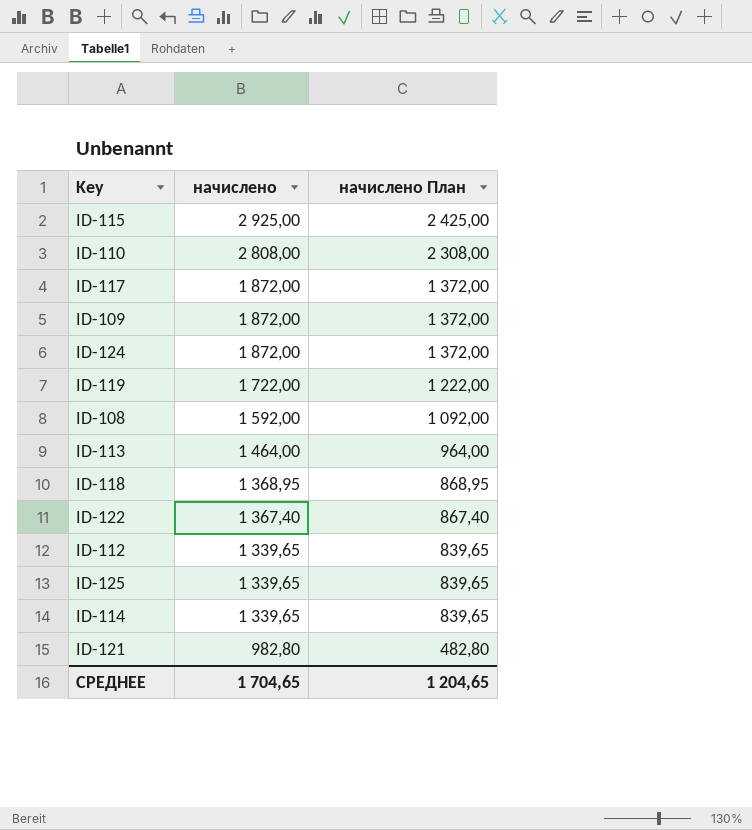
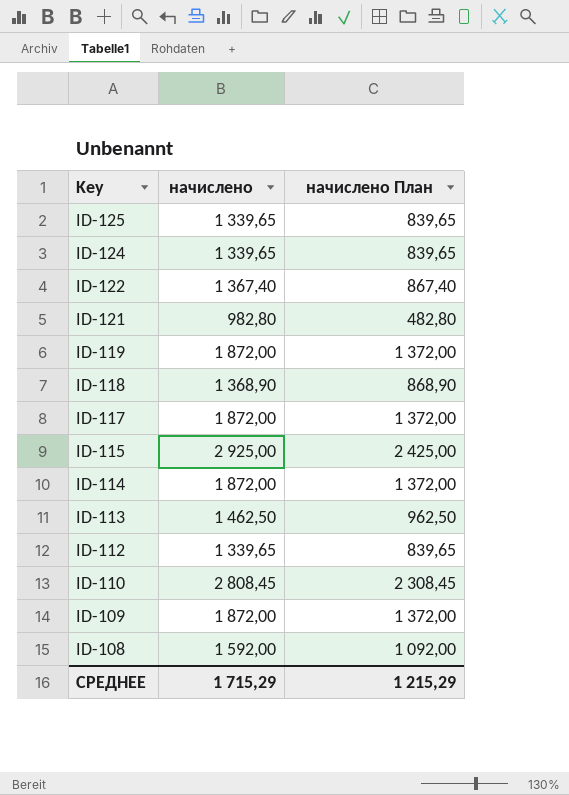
row order: начислено descending -> Key descending
ID-124 | начислено: 1 872,00 -> 1 339,65
ID-124 | начислено План: 1 372,00 -> 839,65
ID-119 | начислено: 1 722,00 -> 1 872,00
ID-119 | начислено План: 1 222,00 -> 1 372,00
ID-118 | начислено: 1 368,95 -> 1 368,90
ID-118 | начислено План: 868,95 -> 868,90
ID-114 | начислено: 1 339,65 -> 1 872,00
ID-114 | начислено План: 839,65 -> 1 372,00
ID-113 | начислено: 1 464,00 -> 1 462,50
ID-113 | начислено План: 964,00 -> 962,50
ID-110 | начислено: 2 808,00 -> 2 808,45
ID-110 | начислено План: 2 308,00 -> 2 308,45
СРЕДНЕЕ | начислено: 1 704,65 -> 1 715,29
СРЕДНЕЕ | начислено План: 1 204,65 -> 1 215,29

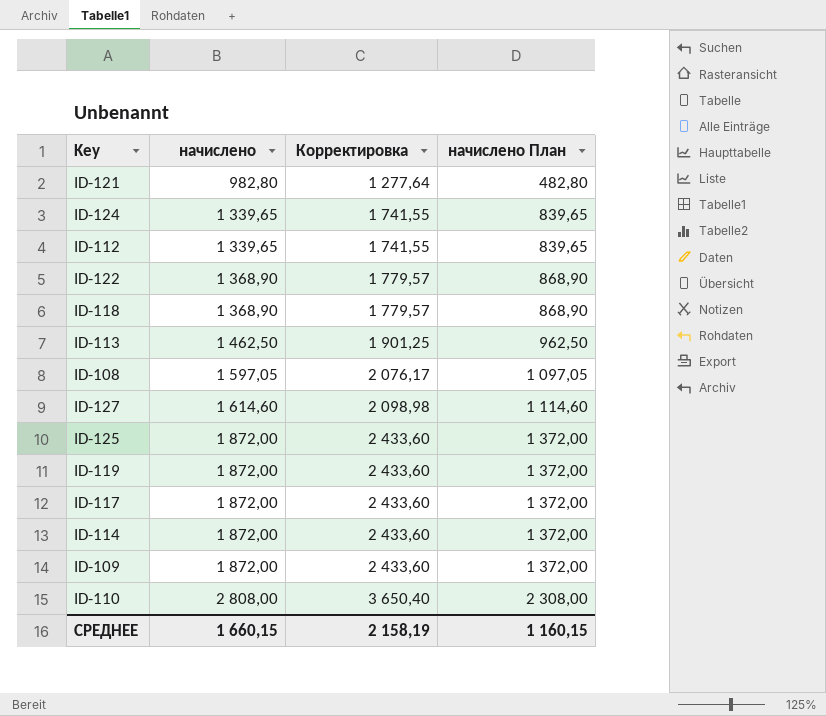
row order: Key descending -> начислено ascending
column Корректировка | formula: none -> [начислено] * 1,3
row ID-115: 2 925,00 | 2 425,00 -> none
ID-122 | начислено: 1 367,40 -> 1 368,90
ID-122 | начислено План: 867,40 -> 868,90
ID-108 | начислено: 1 592,00 -> 1 597,05
ID-108 | начислено План: 1 092,00 -> 1 097,05
row ID-127: none -> 1 614,60 | 2 098,98 | 1 114,60
ID-125 | начислено: 1 339,65 -> 1 872,00
ID-125 | начислено План: 839,65 -> 1 372,00
ID-110 | начислено: 2 808,45 -> 2 808,00
ID-110 | начислено План: 2 308,45 -> 2 308,00
СРЕДНЕЕ | начислено: 1 715,29 -> 1 660,15
СРЕДНЕЕ | начислено План: 1 215,29 -> 1 160,15

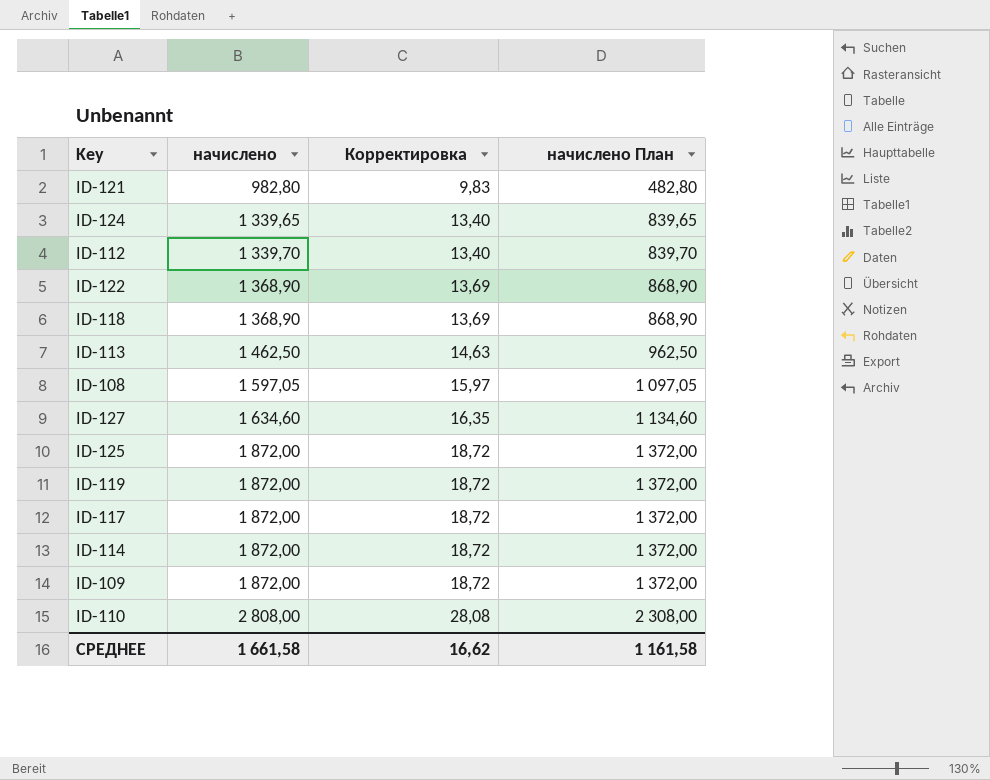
column Корректировка | formula: [начислено] * 1,3 -> [начислено] * 0,01
ID-112 | начислено: 1 339,65 -> 1 339,70
ID-112 | начислено План: 839,65 -> 839,70
ID-127 | начислено: 1 614,60 -> 1 634,60
ID-127 | начислено План: 1 114,60 -> 1 134,60
СРЕДНЕЕ | начислено: 1 660,15 -> 1 661,58
СРЕДНЕЕ | Корректировка: 2 158,19 -> 16,62
СРЕДНЕЕ | начислено План: 1 160,15 -> 1 161,58

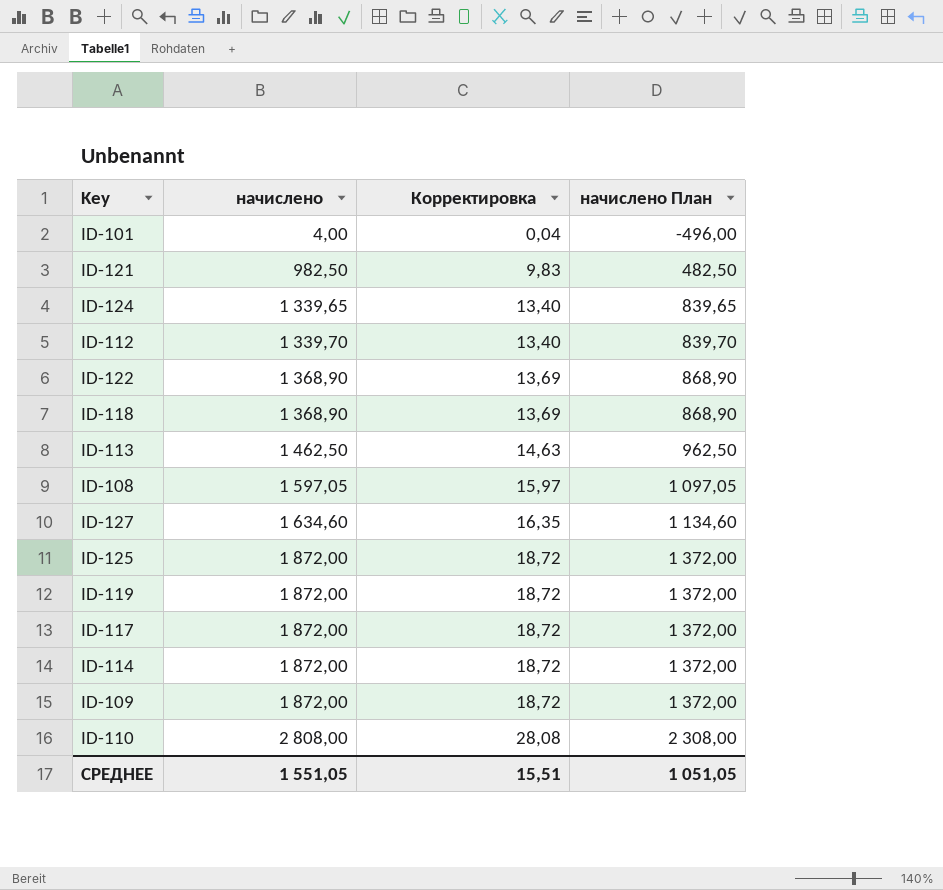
row ID-101: none -> 4,00 | 0,04 | -496,00
ID-121 | начислено: 982,80 -> 982,50
ID-121 | начислено План: 482,80 -> 482,50
СРЕДНЕЕ | начислено: 1 661,58 -> 1 551,05
СРЕДНЕЕ | Корректировка: 16,62 -> 15,51
СРЕДНЕЕ | начислено План: 1 161,58 -> 1 051,05

